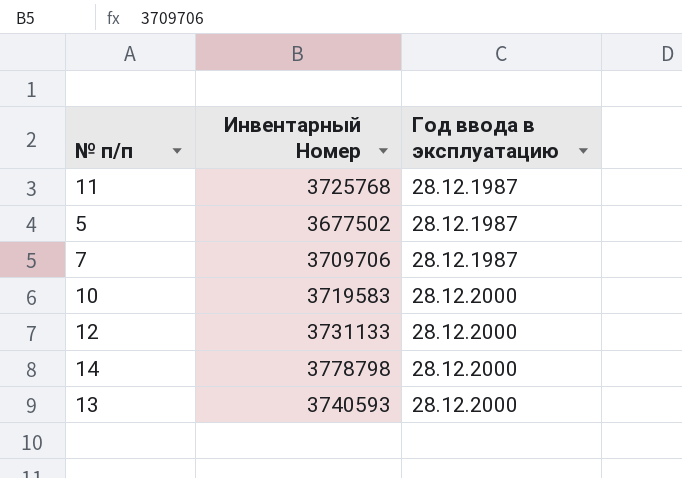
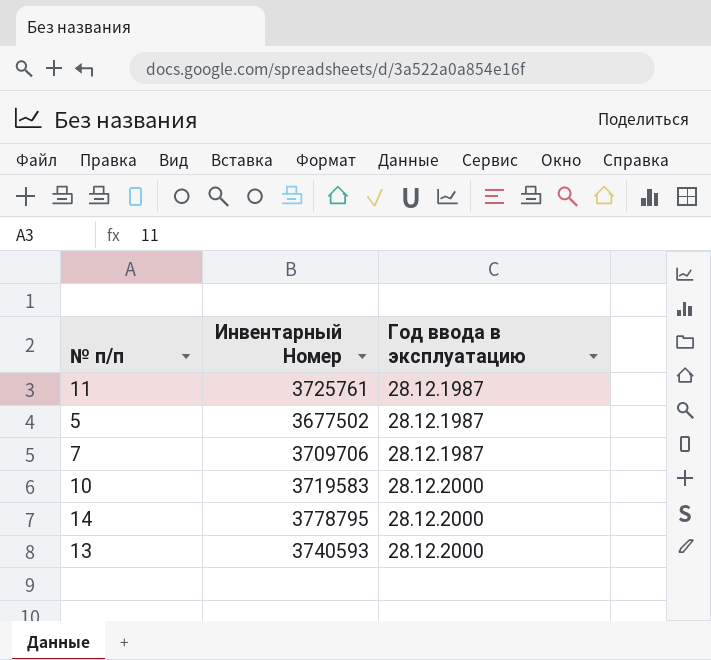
row 12: 3731133 | 28.12.2000 -> none
11 | Инвентарный Номер: 3725768 -> 3725761
14 | Инвентарный Номер: 3778798 -> 3778795

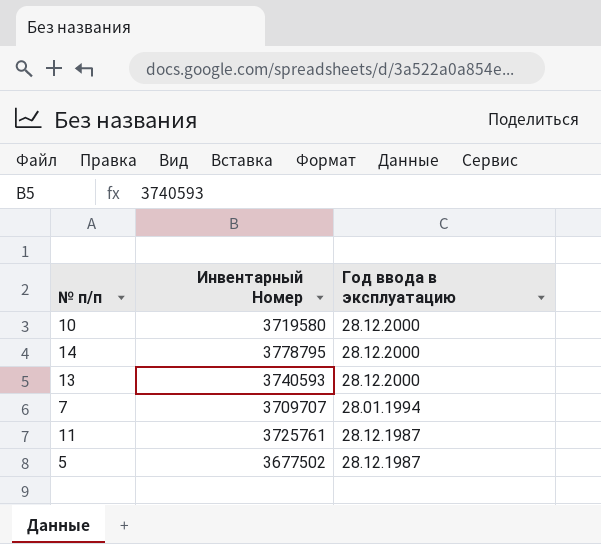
row order: Год ввода в эксплуатацию ascending -> Год ввода в эксплуатацию descending
10 | Инвентарный Номер: 3719583 -> 3719580
7 | Инвентарный Номер: 3709706 -> 3709707
7 | Год ввода в эксплуатацию: 28.12.1987 -> 28.01.1994

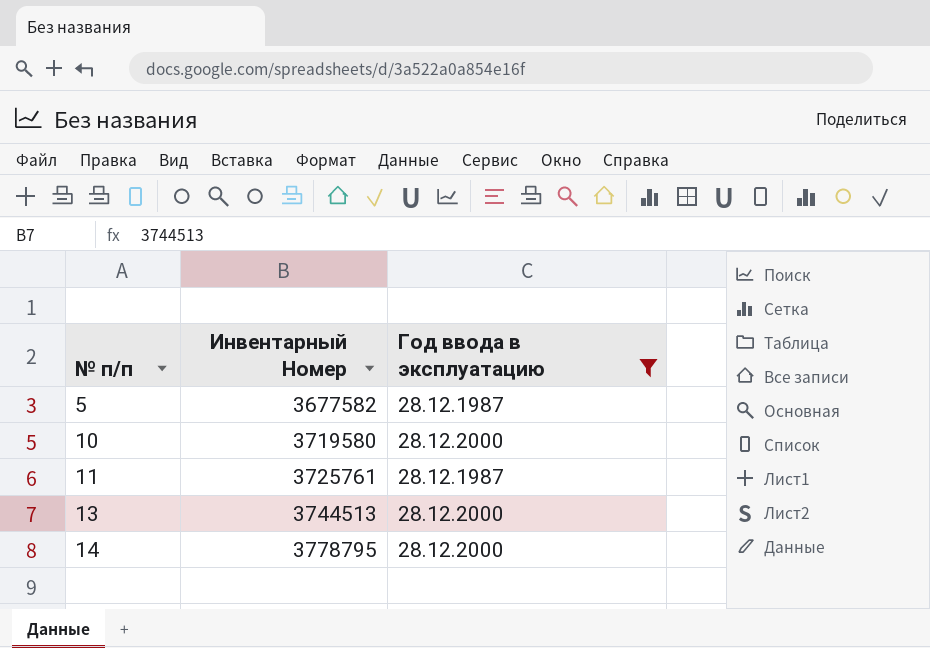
filter: none -> Год ввода в эксплуатацию != 28.01.1994
row order: Год ввода в эксплуатацию descending -> № п/п ascending
5 | Инвентарный Номер: 3677502 -> 3677582
13 | Инвентарный Номер: 3740593 -> 3744513

